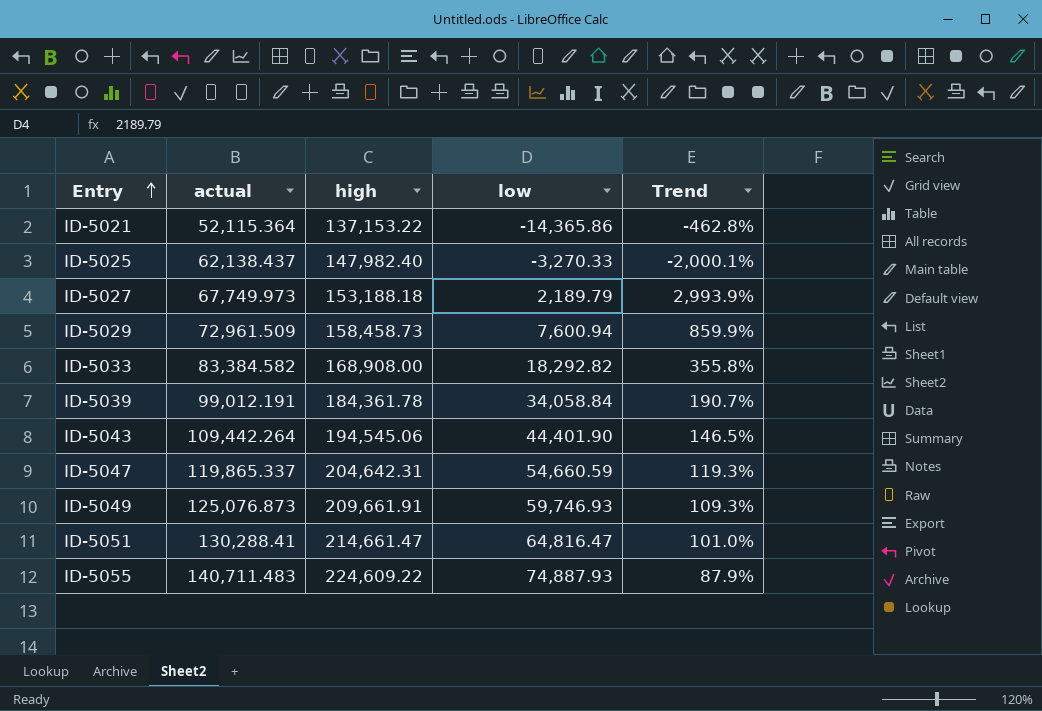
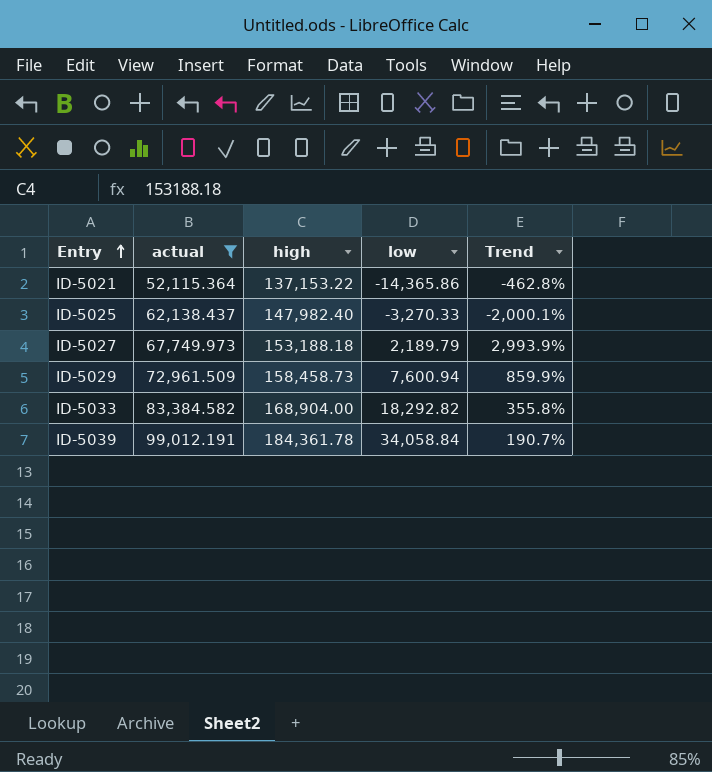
filter: none -> actual <= 99,012.191
ID-5033 | high: 168,908.00 -> 168,904.00

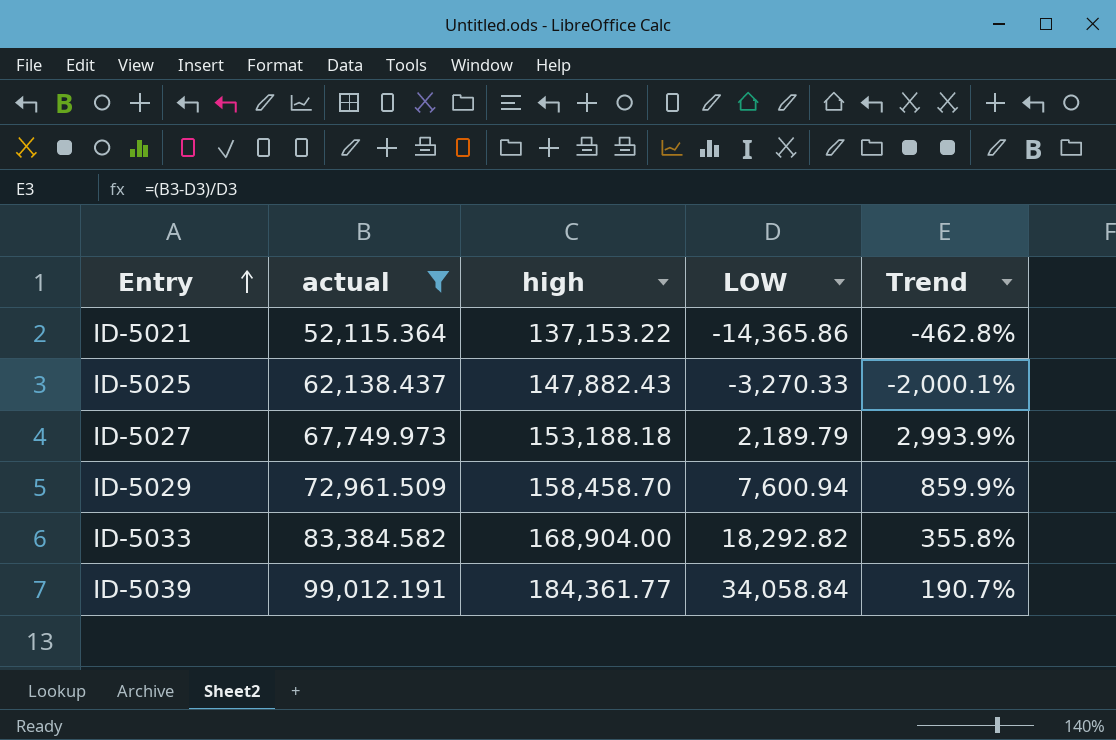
column name: low -> LOW
ID-5025 | high: 147,982.40 -> 147,882.43
ID-5029 | high: 158,458.73 -> 158,458.70
ID-5039 | high: 184,361.78 -> 184,361.77

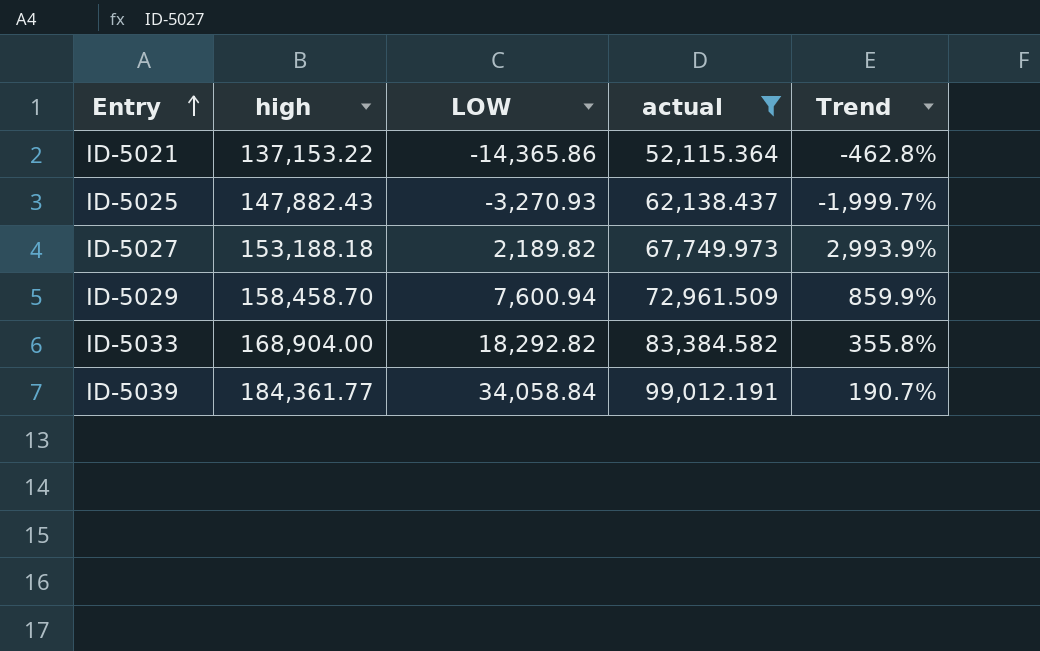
column actual | position: 2 -> 4
ID-5025 | LOW: -3,270.33 -> -3,270.93
ID-5025 | Trend: -2,000.1% -> -1,999.7%
ID-5027 | LOW: 2,189.79 -> 2,189.82

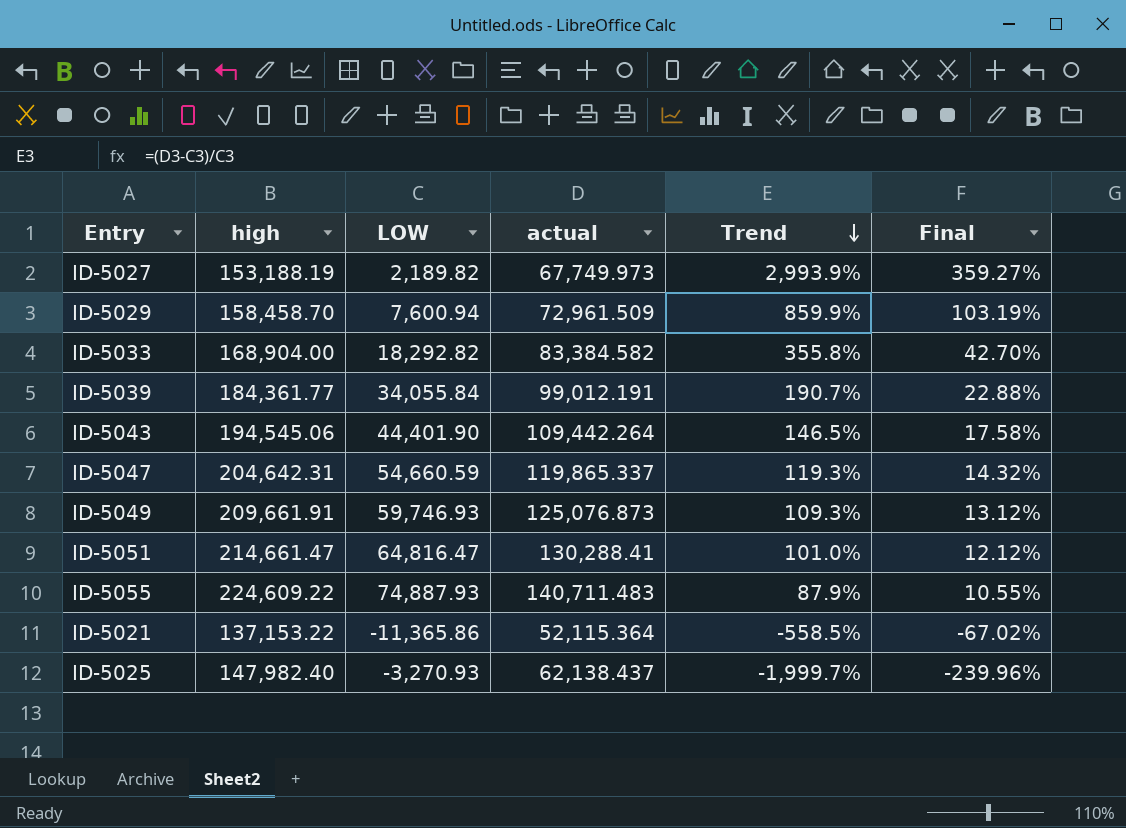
filter: actual <= 99,012.191 -> none
row order: Entry ascending -> Trend descending
column Final | formula: none -> [Trend] * 0.12
ID-5027 | high: 153,188.18 -> 153,188.19
ID-5039 | LOW: 34,058.84 -> 34,055.84
ID-5021 | LOW: -14,365.86 -> -11,365.86
ID-5021 | Trend: -462.8% -> -558.5%
ID-5025 | high: 147,882.43 -> 147,982.40

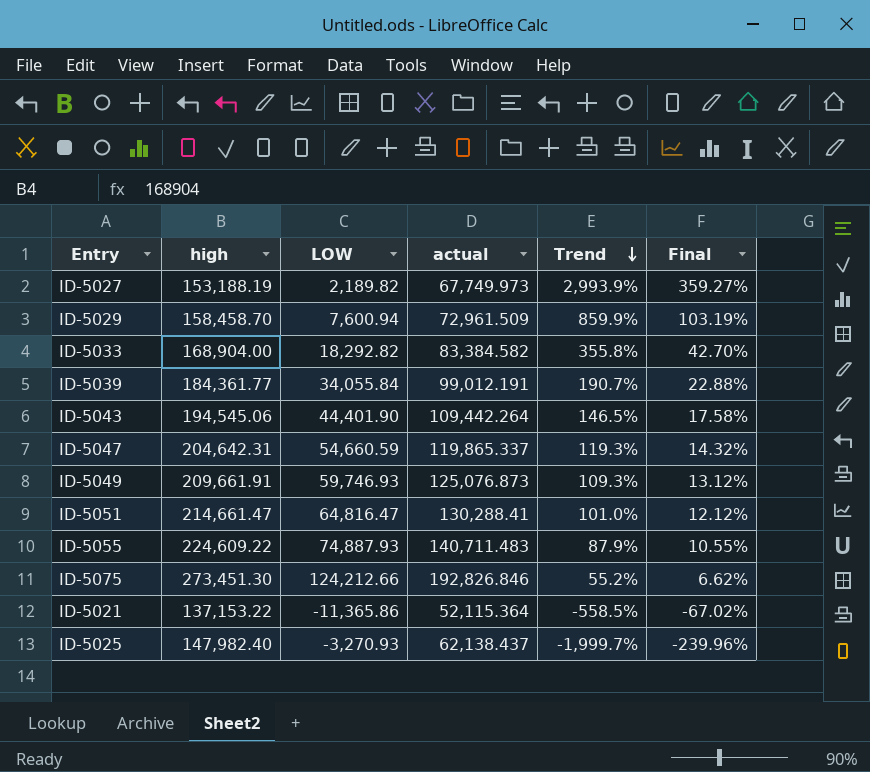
row ID-5075: none -> 273,451.30 | 124,212.66 | 192,826.846 | 55.2% | 6.62%

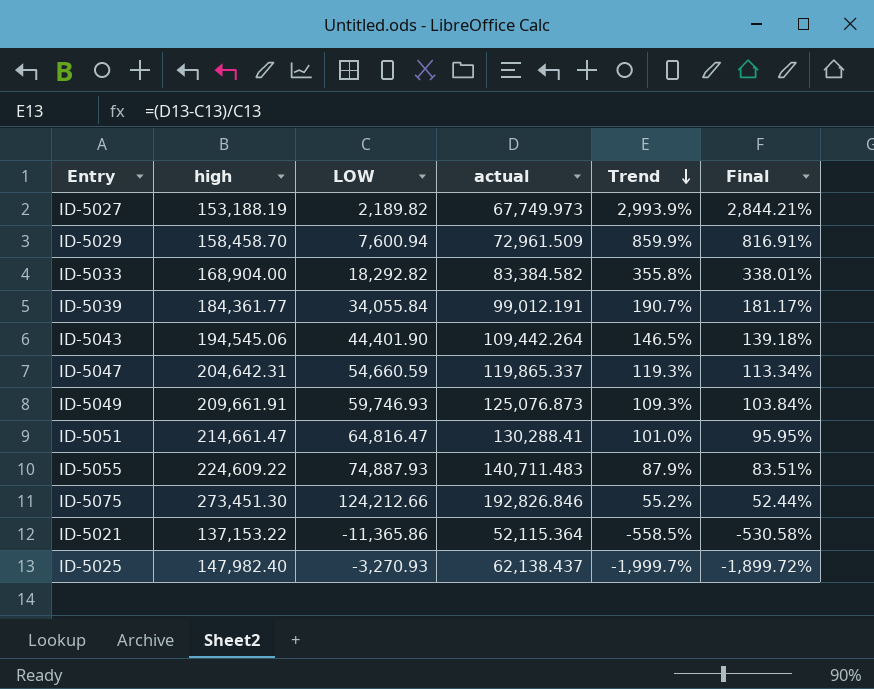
column Final | formula: [Trend] * 0.12 -> [Trend] * 0.95

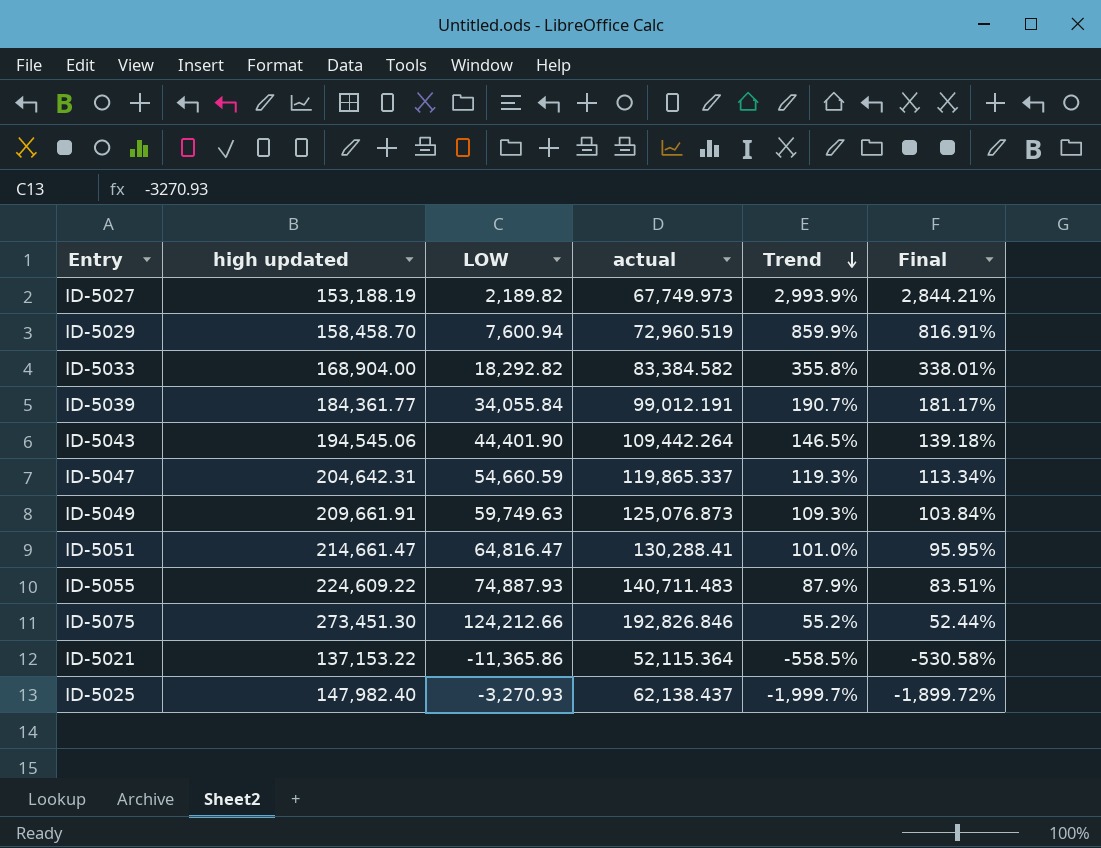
column name: high -> high updated
ID-5029 | actual: 72,961.509 -> 72,960.519
ID-5049 | LOW: 59,746.93 -> 59,749.63

